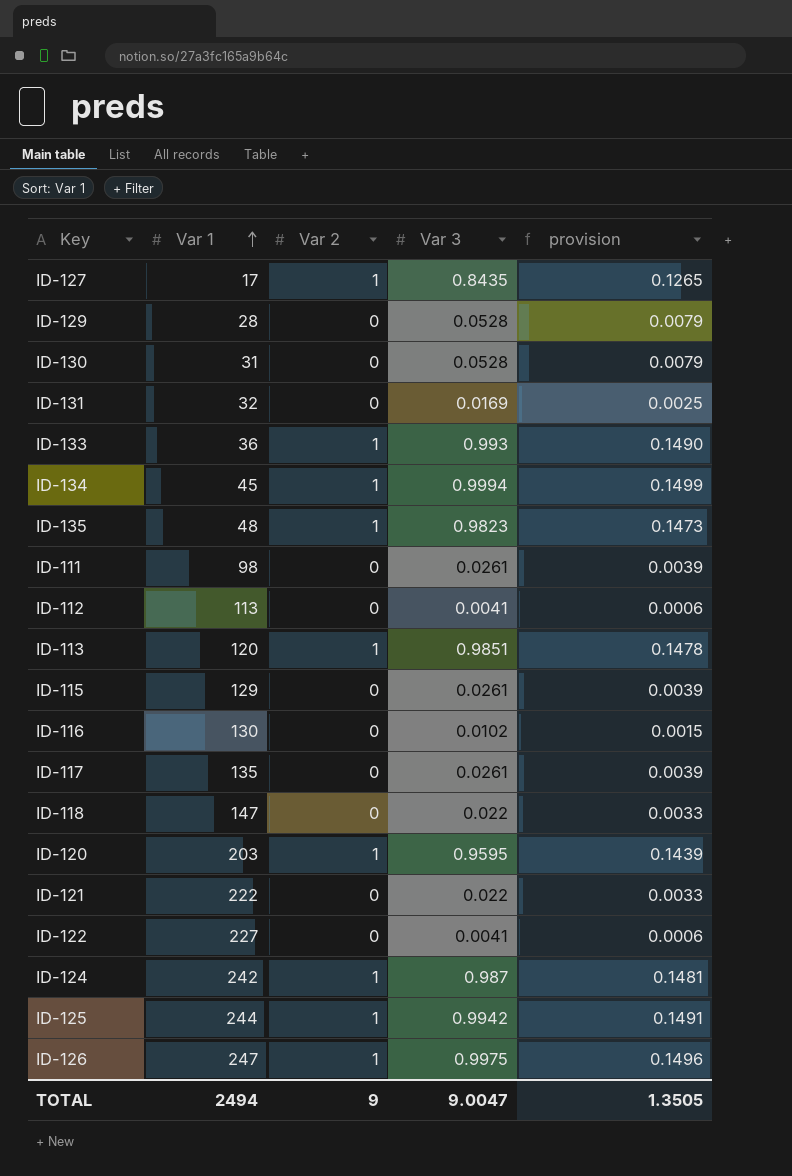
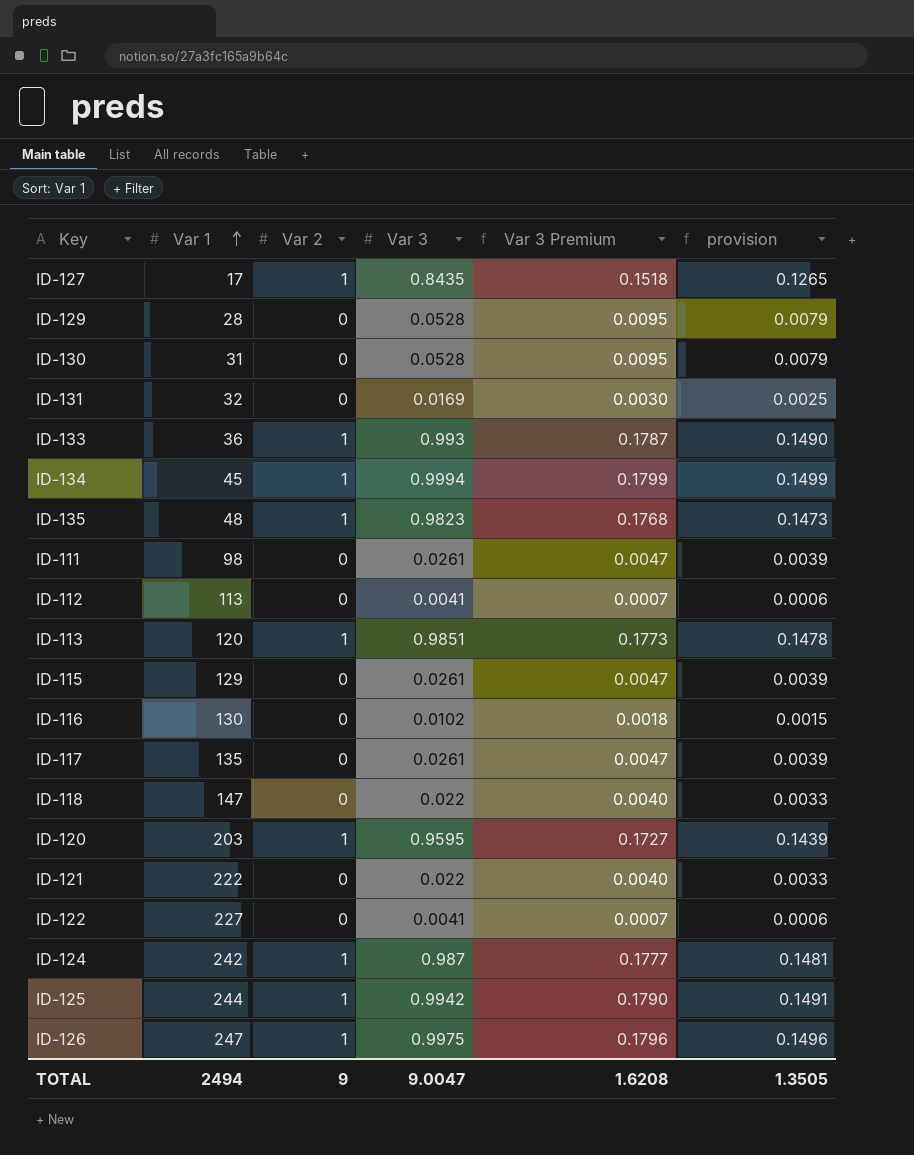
column Var 3 Premium | formula: none -> [Var 3] * 0.18

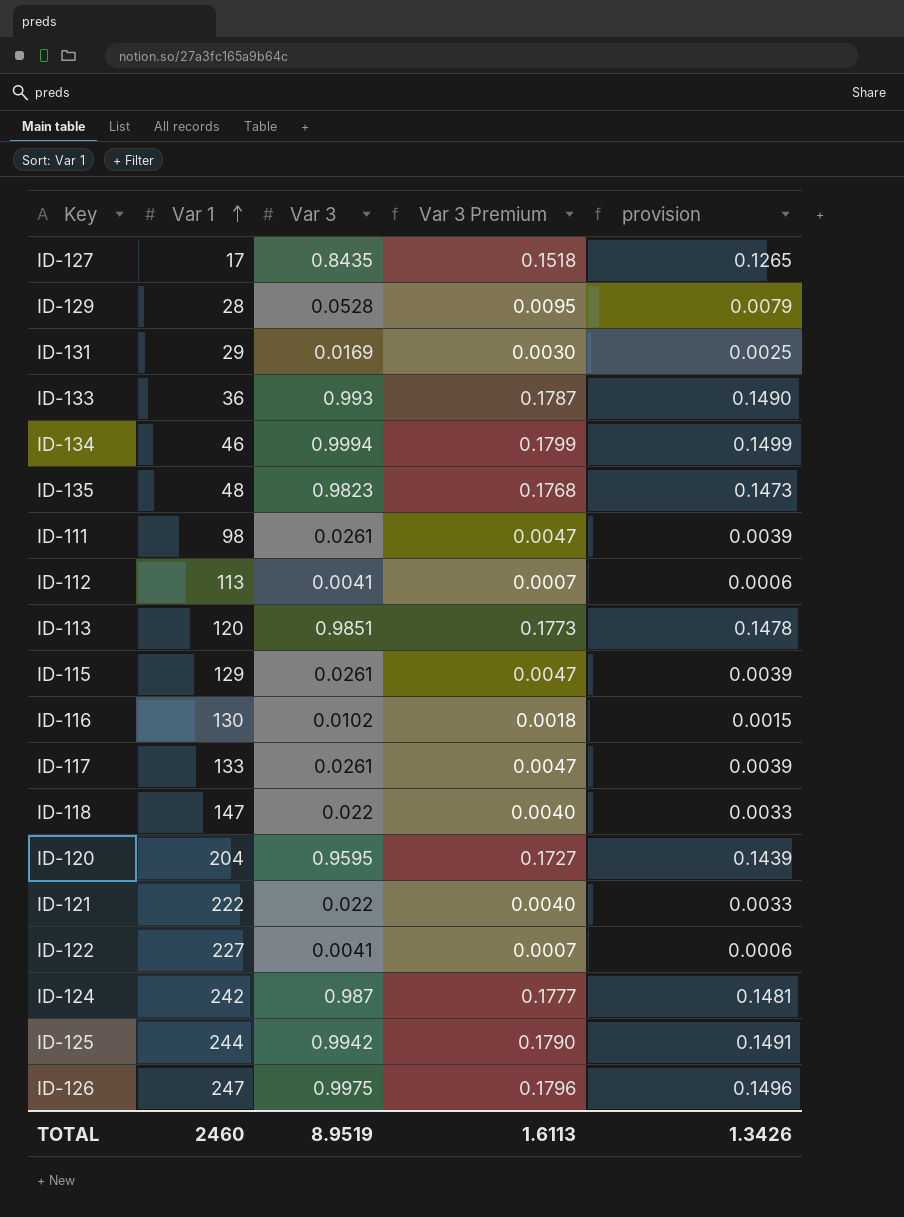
column Var 2 | position: 3 -> none
row ID-130: 31 | 0 | 0.0528 | 0.0095 | 0.0079 -> none
ID-131 | Var 1: 32 -> 29
ID-134 | Var 1: 45 -> 46
ID-117 | Var 1: 135 -> 133
ID-120 | Var 1: 203 -> 204
TOTAL | Var 1: 2494 -> 2460
TOTAL | Var 3: 9.0047 -> 8.9519
TOTAL | Var 3 Premium: 1.6208 -> 1.6113
TOTAL | provision: 1.3505 -> 1.3426

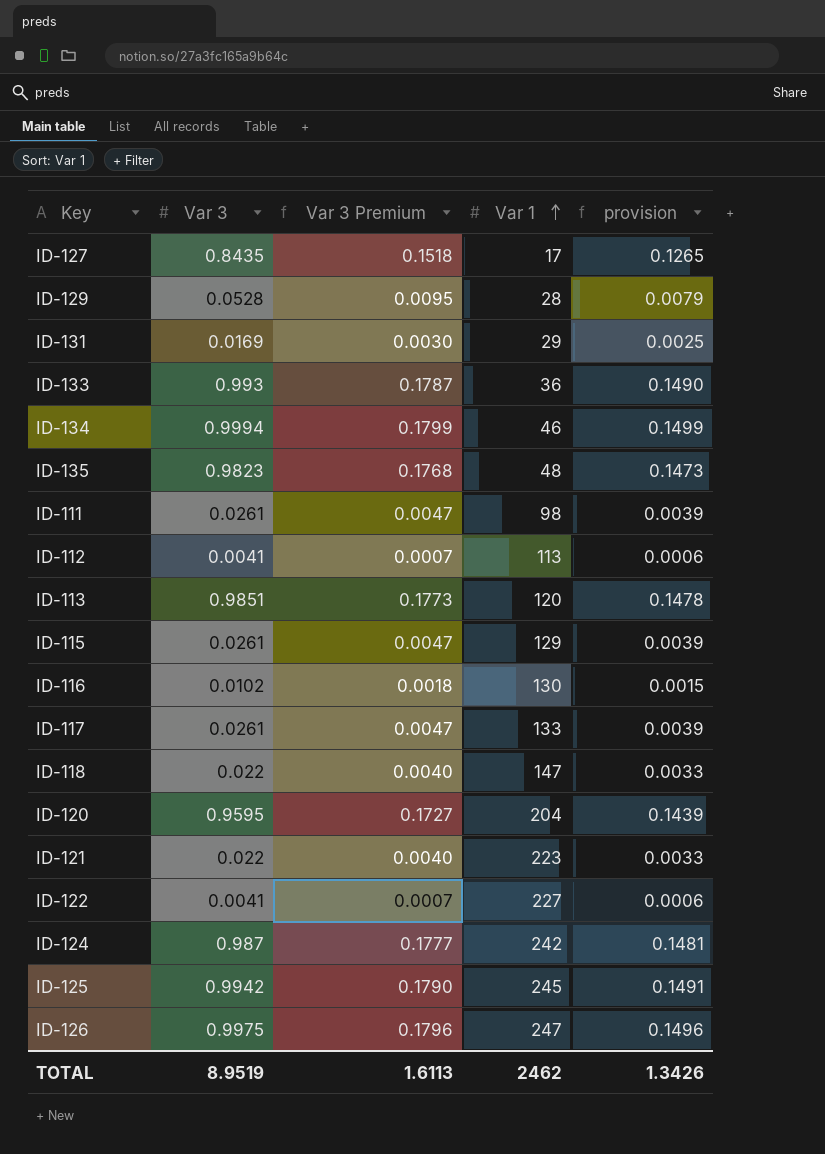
column Var 1 | position: 2 -> 4
ID-121 | Var 1: 222 -> 223
ID-125 | Var 1: 244 -> 245
TOTAL | Var 1: 2460 -> 2462

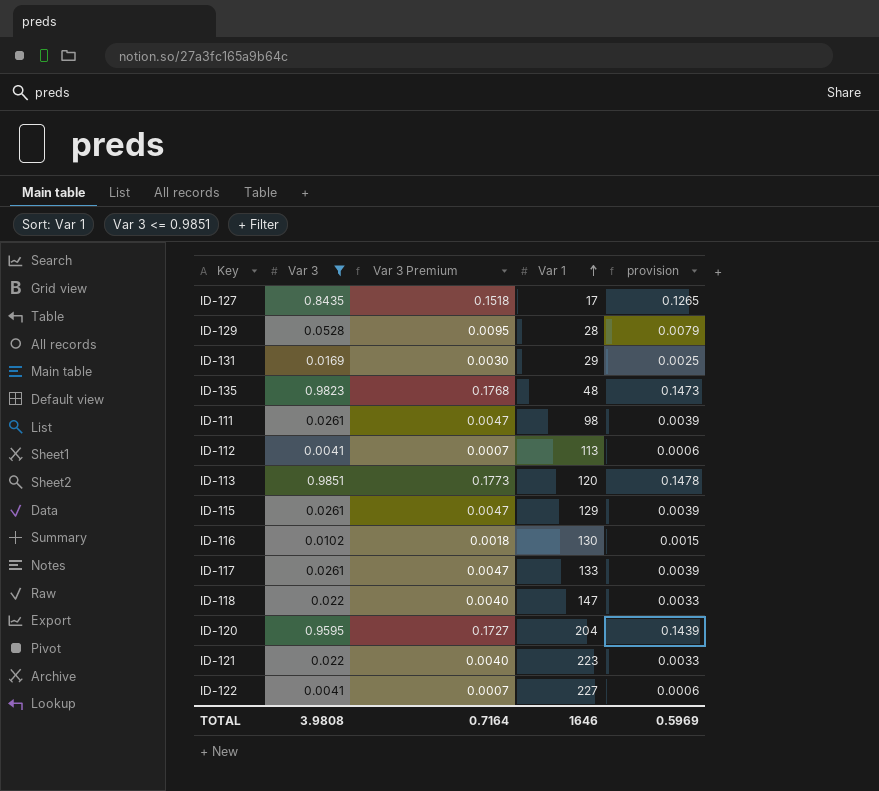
filter: none -> Var 3 <= 0.9851
TOTAL | Var 3: 8.9519 -> 3.9808
TOTAL | Var 3 Premium: 1.6113 -> 0.7164
TOTAL | Var 1: 2462 -> 1646
TOTAL | provision: 1.3426 -> 0.5969

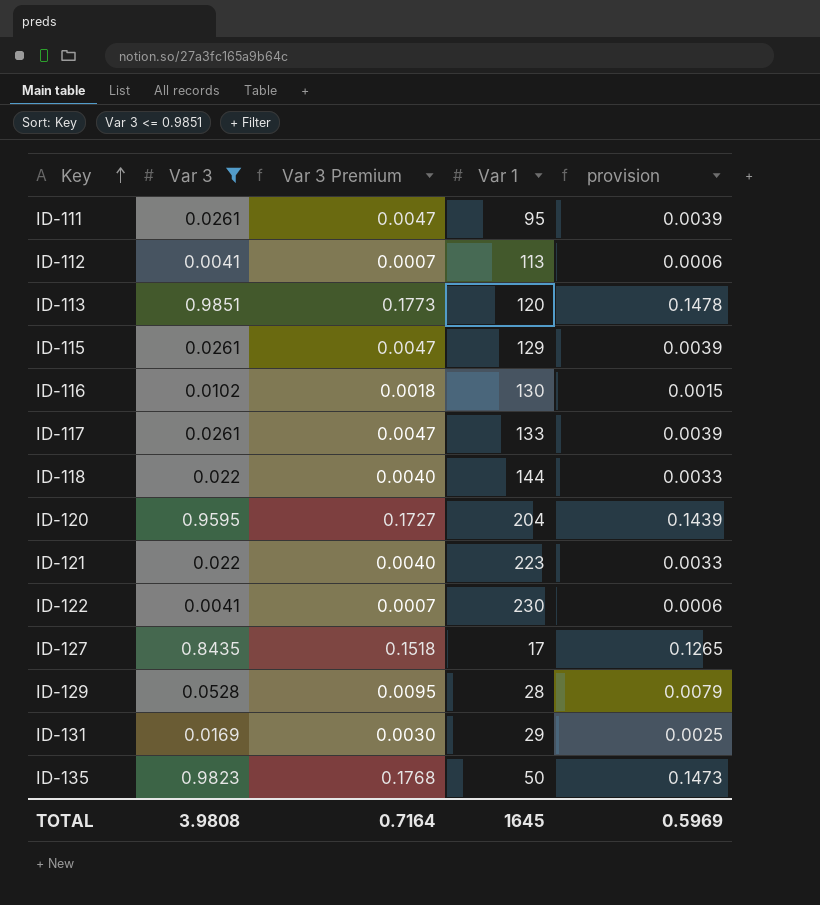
row order: Var 1 ascending -> Key ascending
ID-111 | Var 1: 98 -> 95
ID-118 | Var 1: 147 -> 144
ID-122 | Var 1: 227 -> 230
ID-135 | Var 1: 48 -> 50
TOTAL | Var 1: 1646 -> 1645

